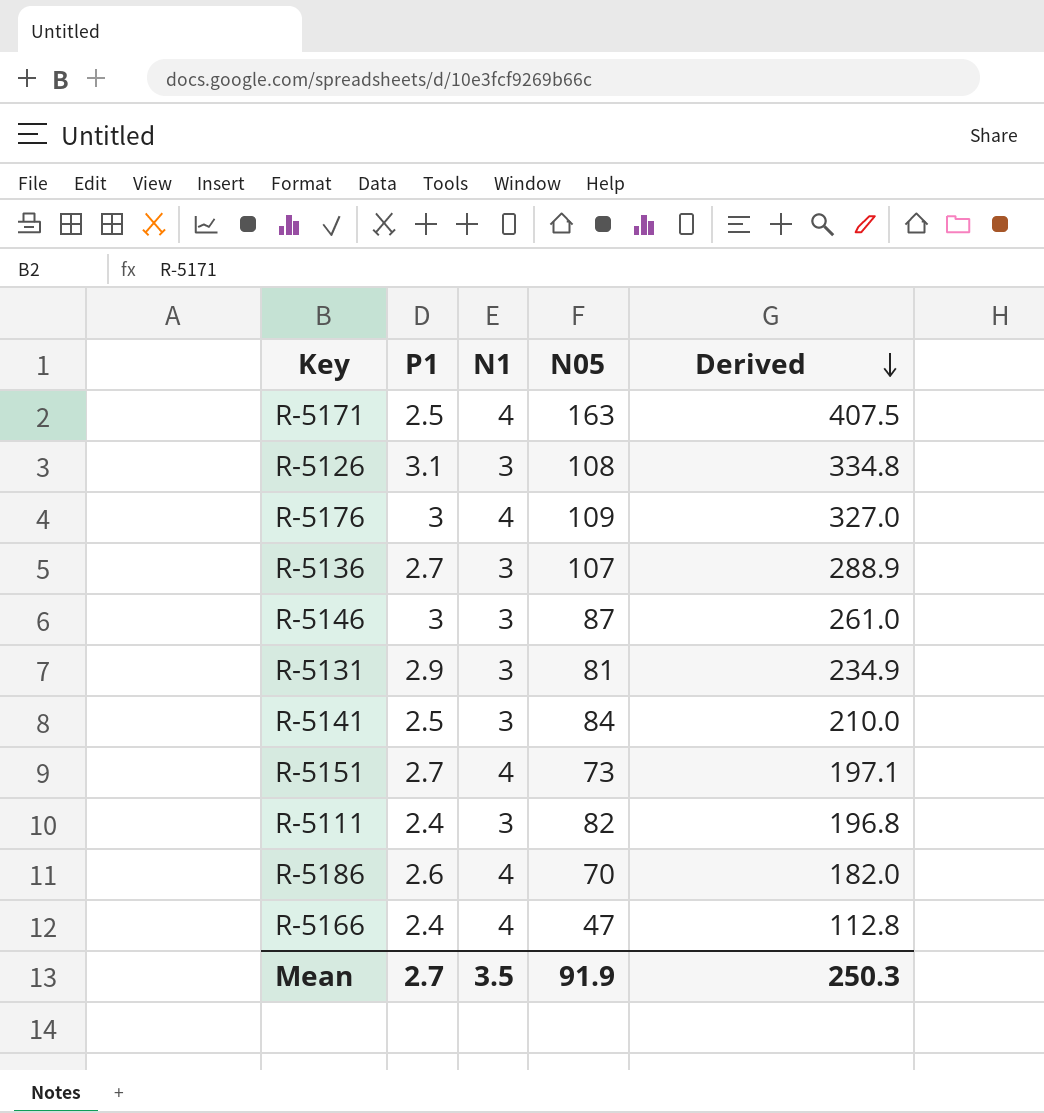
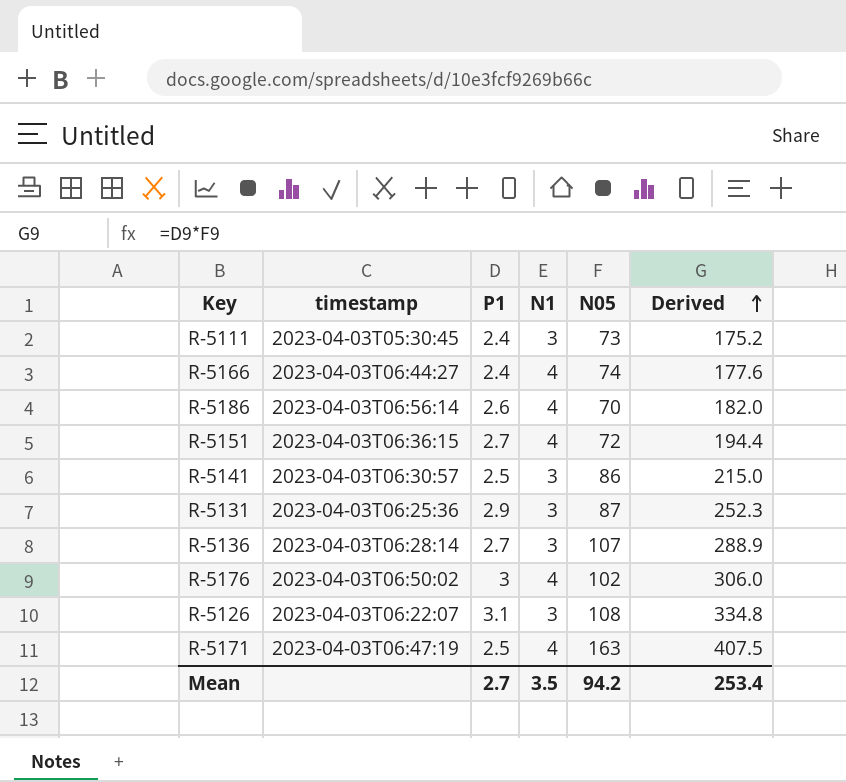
row order: Derived descending -> Derived ascending
column timestamp | position: none -> 2
row R-5146: 3 | 3 | 87 | 261.0 -> none
R-5111 | N05: 82 -> 73
R-5111 | Derived: 196.8 -> 175.2
R-5166 | N05: 47 -> 74
R-5166 | Derived: 112.8 -> 177.6
R-5151 | N05: 73 -> 72
R-5151 | Derived: 197.1 -> 194.4
R-5141 | N05: 84 -> 86
R-5141 | Derived: 210.0 -> 215.0
R-5131 | N05: 81 -> 87
R-5131 | Derived: 234.9 -> 252.3
R-5176 | N05: 109 -> 102
R-5176 | Derived: 327.0 -> 306.0
Mean | N05: 91.9 -> 94.2
Mean | Derived: 250.3 -> 253.4

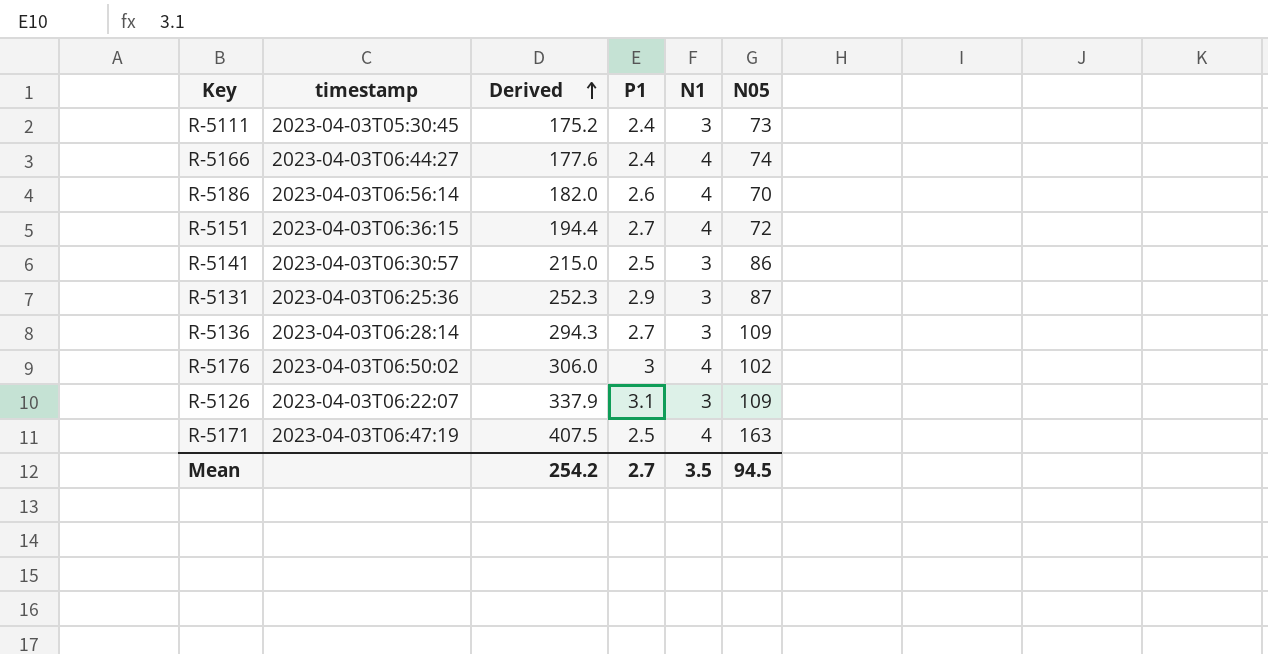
column Derived | position: 6 -> 3
R-5136 | Derived: 288.9 -> 294.3
R-5136 | N05: 107 -> 109
R-5126 | Derived: 334.8 -> 337.9
R-5126 | N05: 108 -> 109
Mean | Derived: 253.4 -> 254.2
Mean | N05: 94.2 -> 94.5

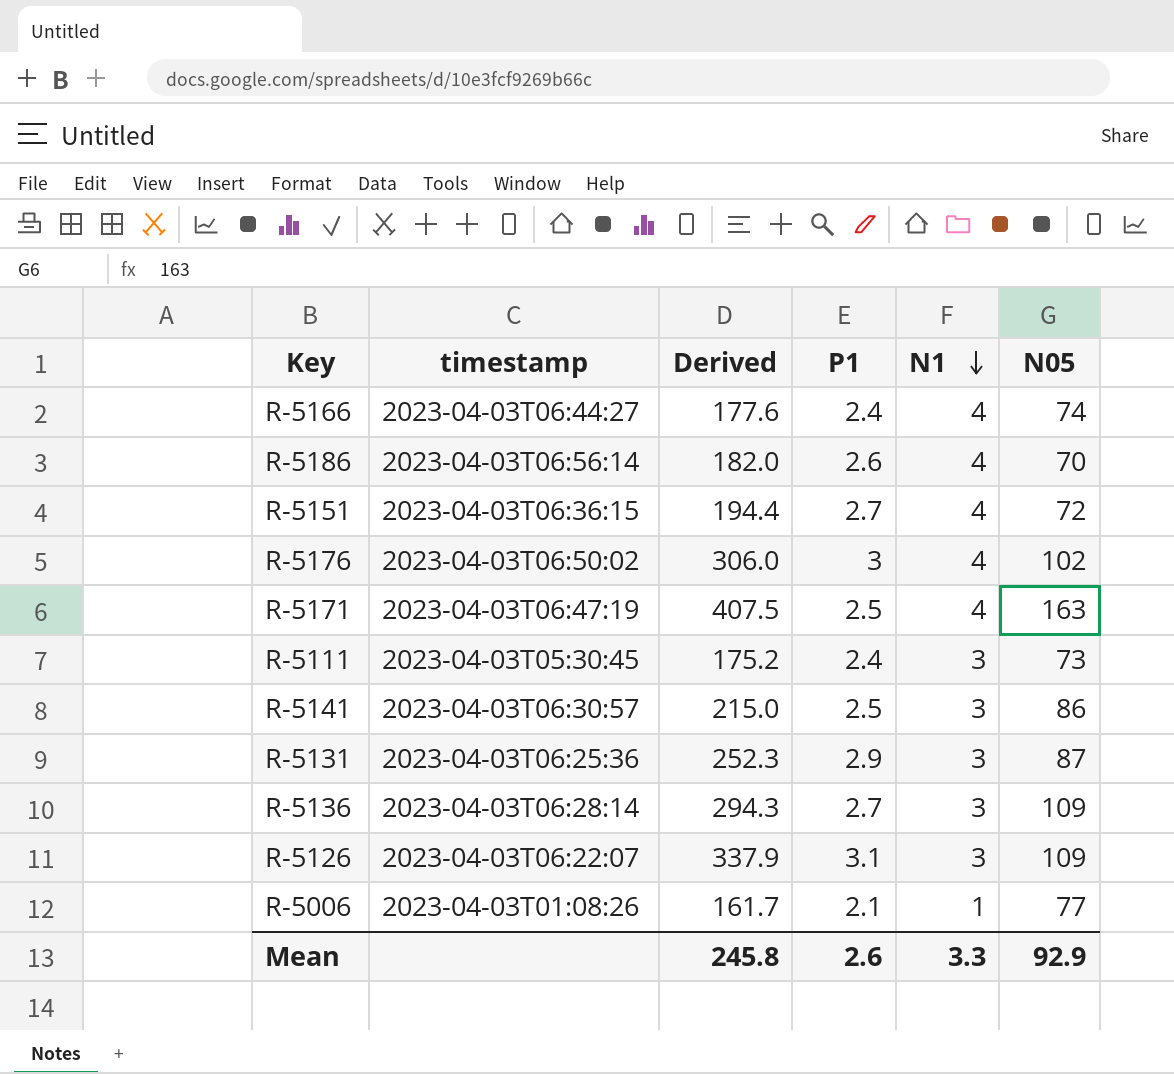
row order: Derived ascending -> N1 descending
row R-5006: none -> 2023-04-03T01:08:26 | 161.7 | 2.1 | 1 | 77
Mean | Derived: 254.2 -> 245.8
Mean | P1: 2.7 -> 2.6
Mean | N1: 3.5 -> 3.3
Mean | N05: 94.5 -> 92.9

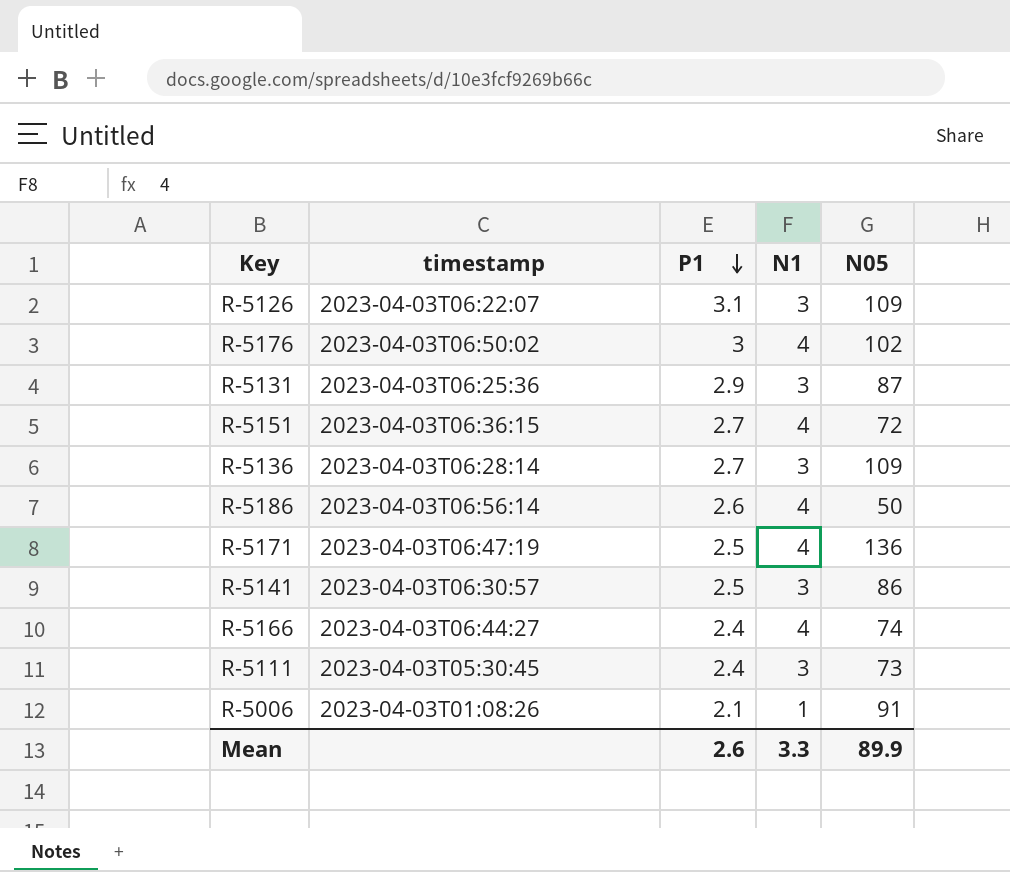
row order: N1 descending -> P1 descending
column Derived | formula: [P1] * [N05] -> none
R-5186 | N05: 70 -> 50
R-5171 | N05: 163 -> 136
R-5006 | N05: 77 -> 91
Mean | N05: 92.9 -> 89.9

